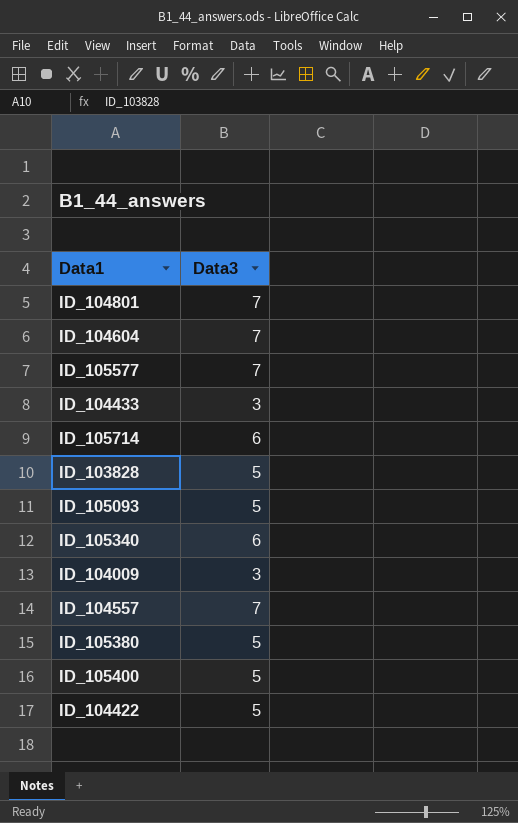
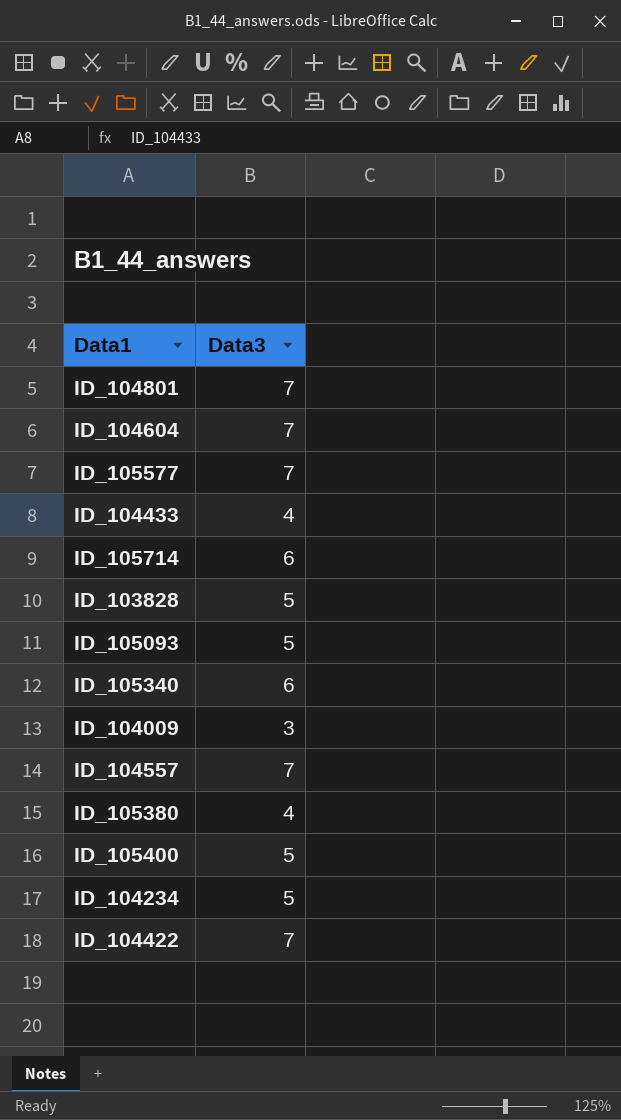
ID_104433 | Data3: 3 -> 4
ID_105380 | Data3: 5 -> 4
row ID_104234: none -> 5
ID_104422 | Data3: 5 -> 7

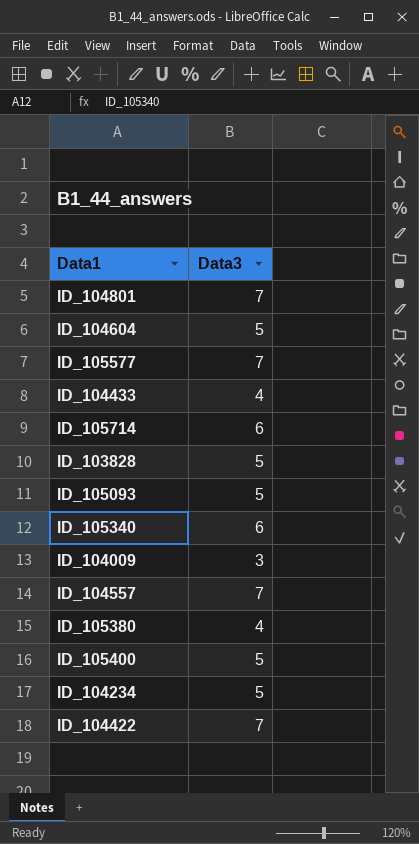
ID_104604 | Data3: 7 -> 5

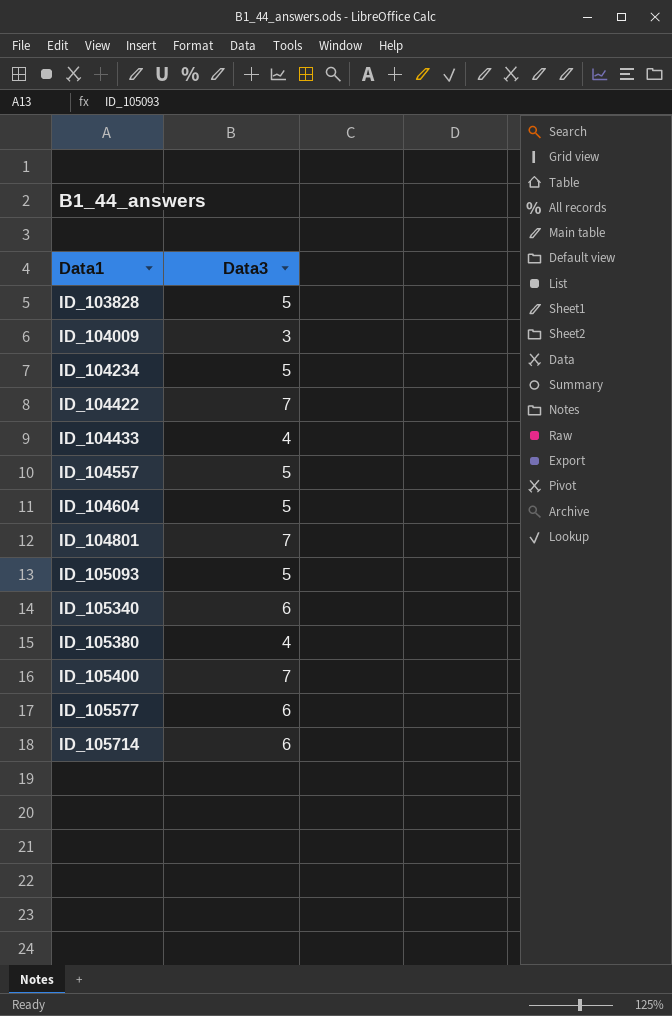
row order: none -> Data1 ascending
ID_104557 | Data3: 7 -> 5
ID_105400 | Data3: 5 -> 7
ID_105577 | Data3: 7 -> 6

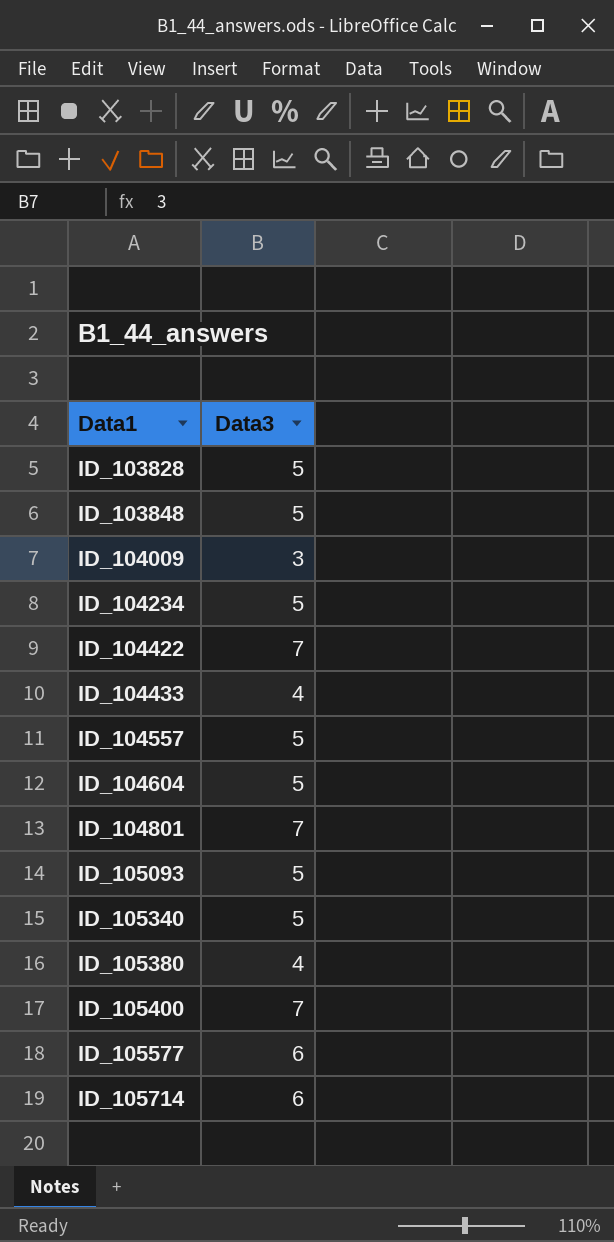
row ID_103848: none -> 5
ID_105340 | Data3: 6 -> 5

